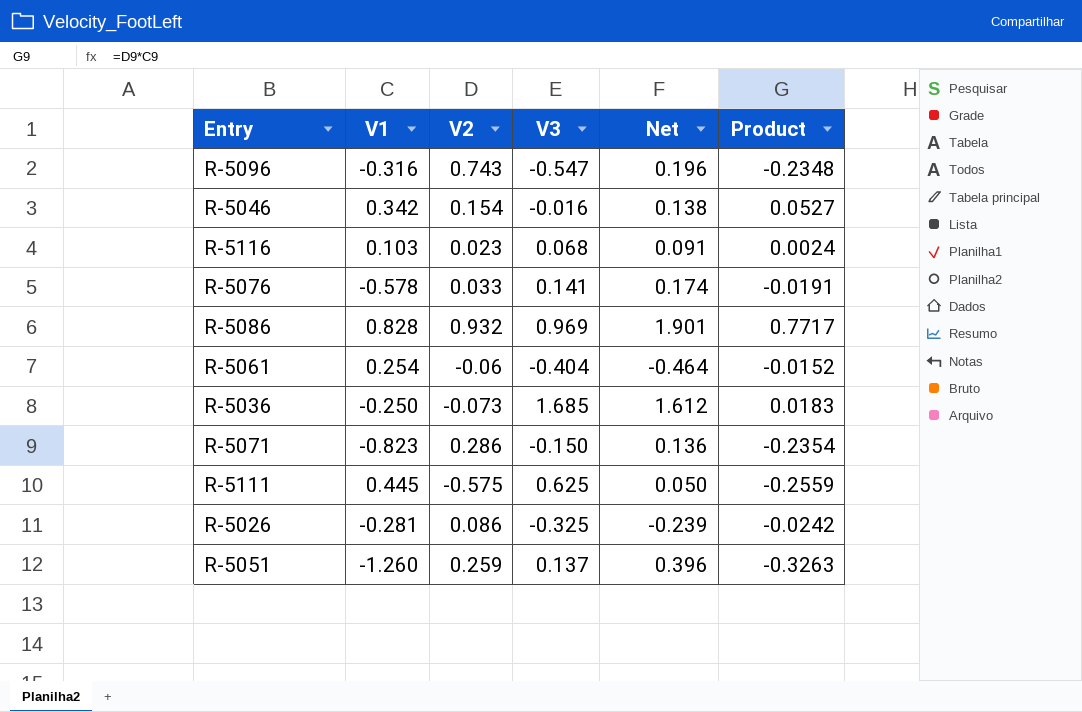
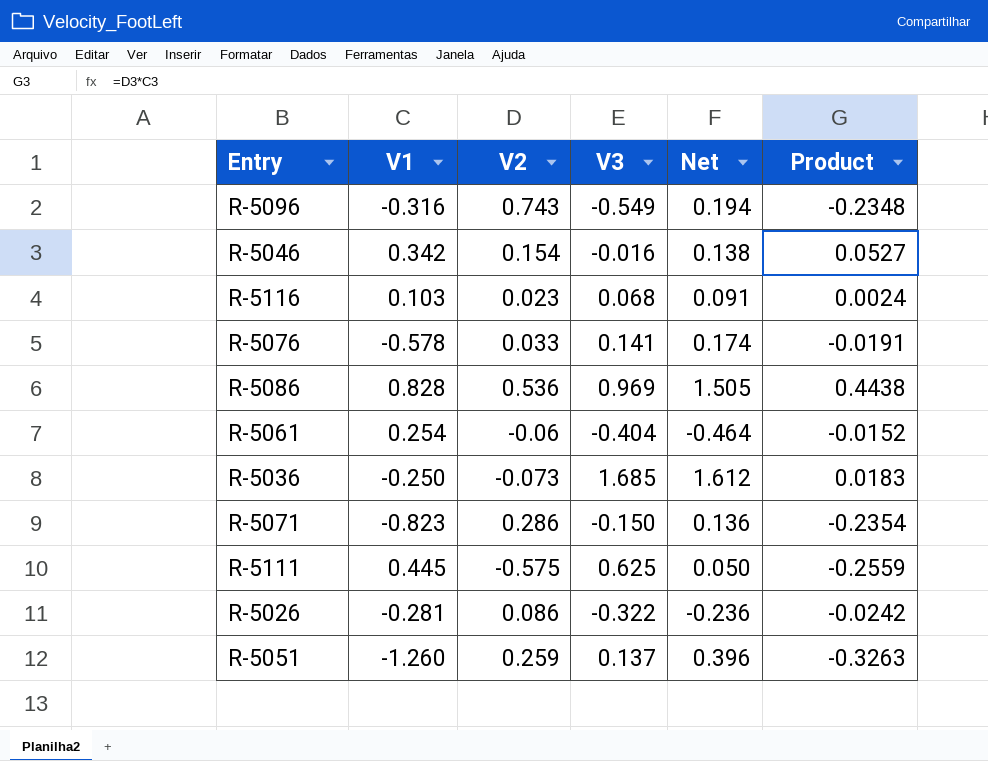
R-5096 | V3: -0.547 -> -0.549
R-5096 | Net: 0.196 -> 0.194
R-5086 | V2: 0.932 -> 0.536
R-5086 | Net: 1.901 -> 1.505
R-5086 | Product: 0.7717 -> 0.4438
R-5026 | V3: -0.325 -> -0.322
R-5026 | Net: -0.239 -> -0.236

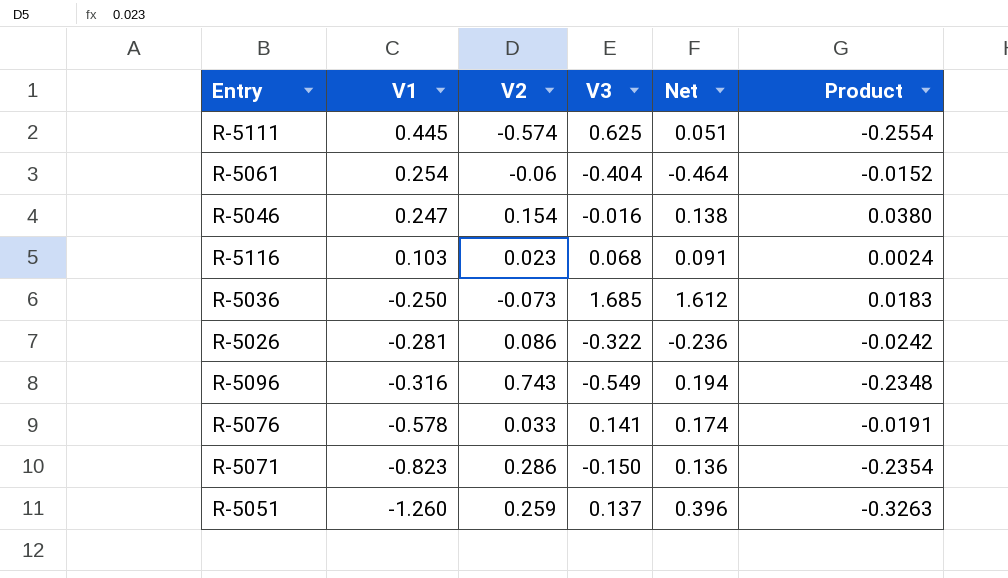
row order: none -> V1 descending
row R-5086: 0.828 | 0.536 | 0.969 | 1.505 | 0.4438 -> none
R-5111 | V2: -0.575 -> -0.574
R-5111 | Net: 0.050 -> 0.051
R-5111 | Product: -0.2559 -> -0.2554
R-5046 | V1: 0.342 -> 0.247
R-5046 | Product: 0.0527 -> 0.0380

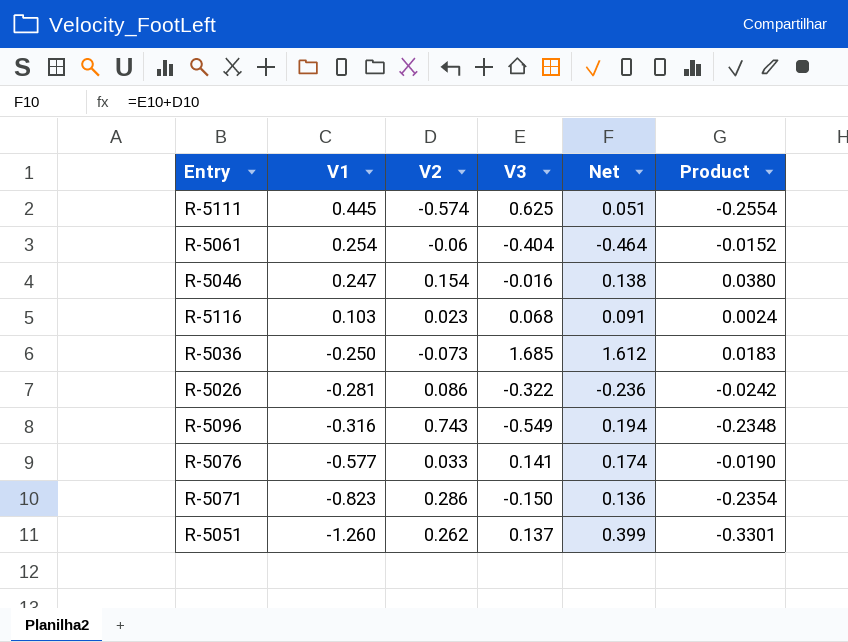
R-5076 | V1: -0.578 -> -0.577
R-5076 | Product: -0.0191 -> -0.0190
R-5051 | V2: 0.259 -> 0.262
R-5051 | Net: 0.396 -> 0.399
R-5051 | Product: -0.3263 -> -0.3301

